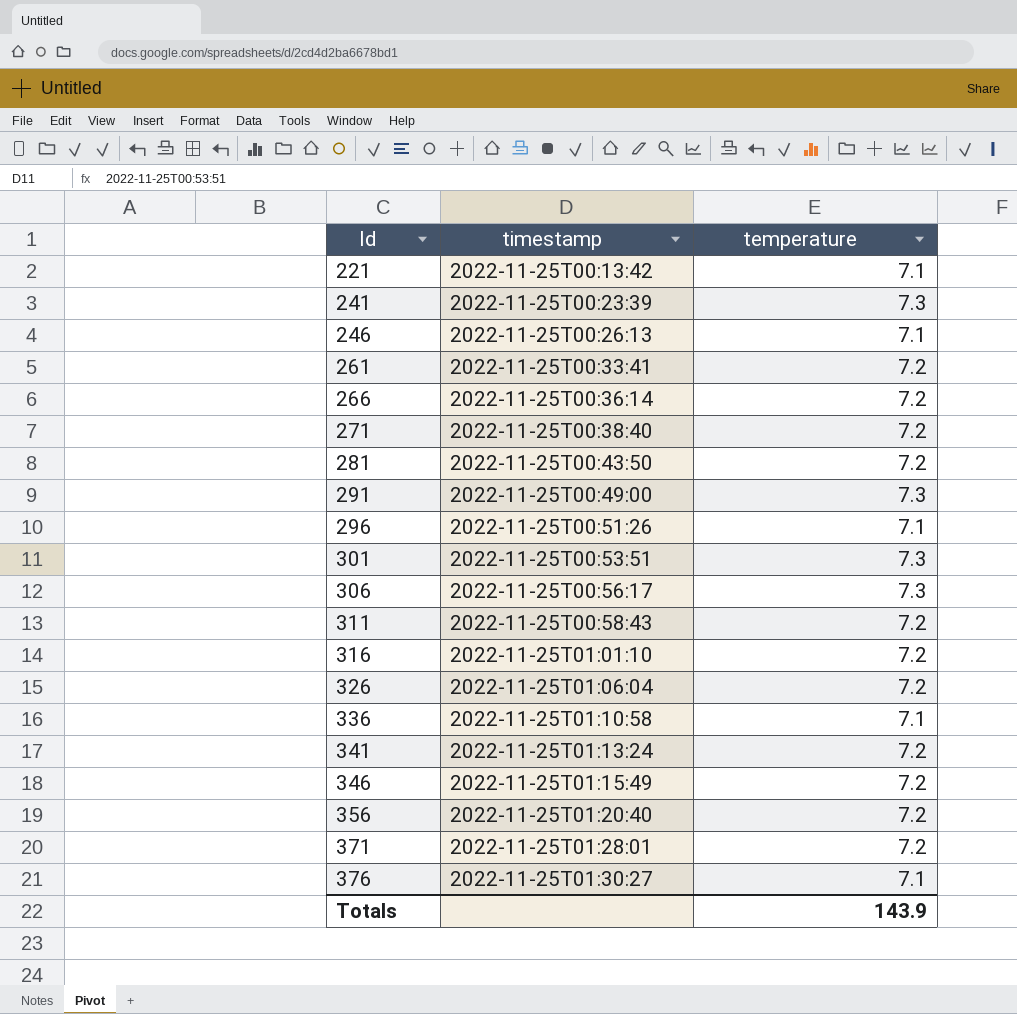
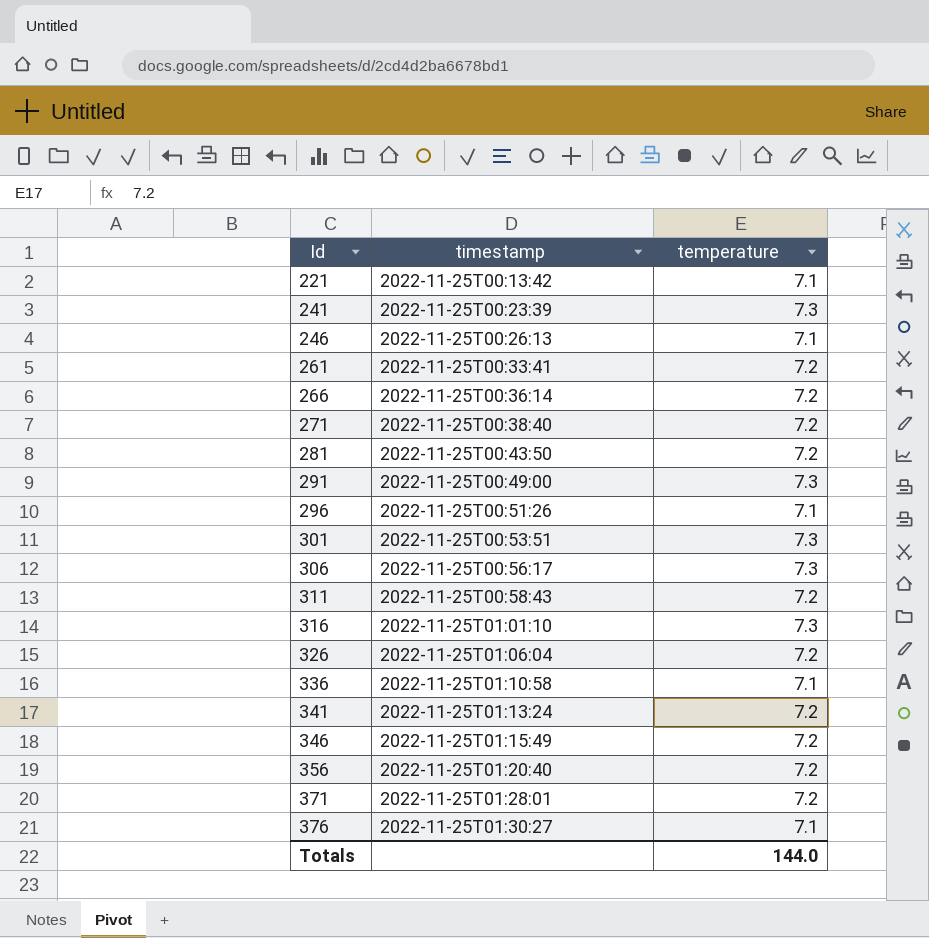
316 | temperature: 7.2 -> 7.3
Totals | temperature: 143.9 -> 144.0

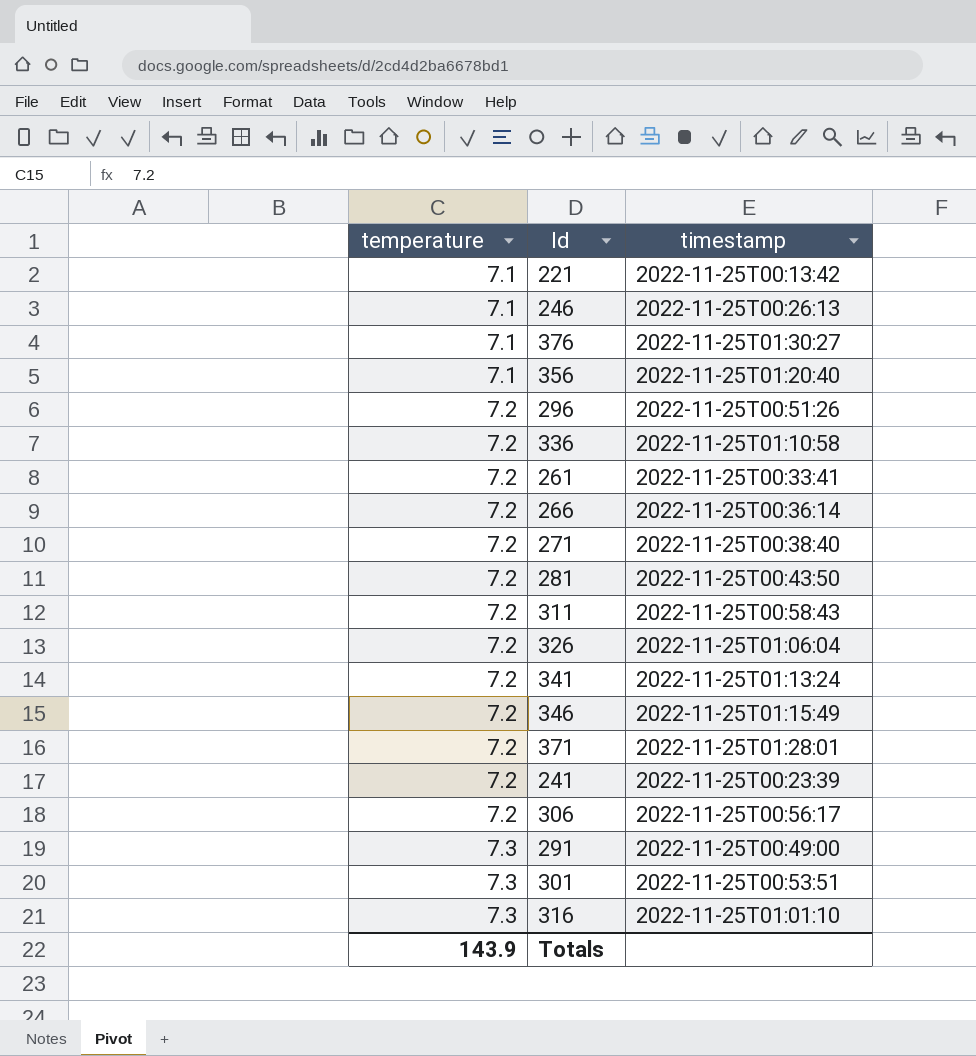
row order: Id ascending -> temperature ascending
column temperature | position: 3 -> 1
356 | temperature: 7.2 -> 7.1
296 | temperature: 7.1 -> 7.2
336 | temperature: 7.1 -> 7.2
241 | temperature: 7.3 -> 7.2
306 | temperature: 7.3 -> 7.2
Totals | temperature: 144.0 -> 143.9

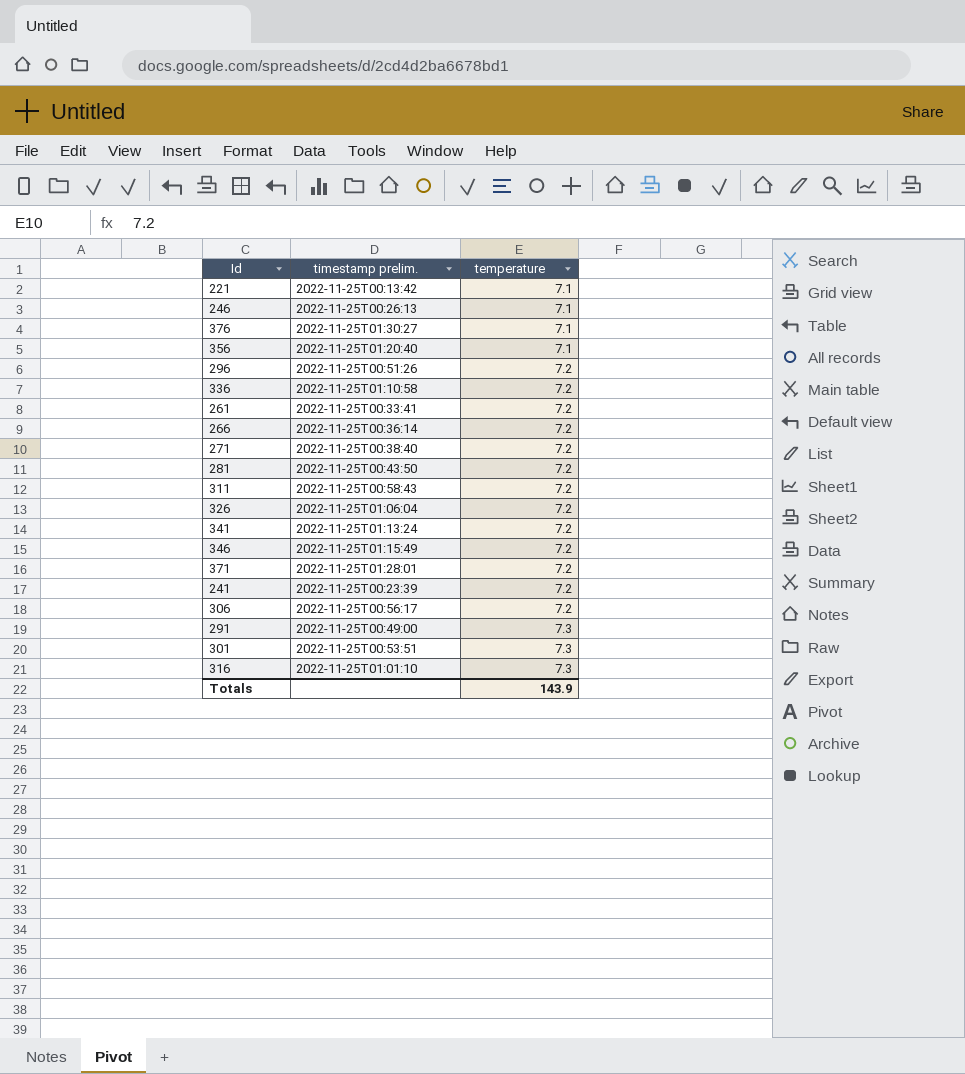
column name: timestamp -> timestamp prelim.
column temperature | position: 1 -> 3

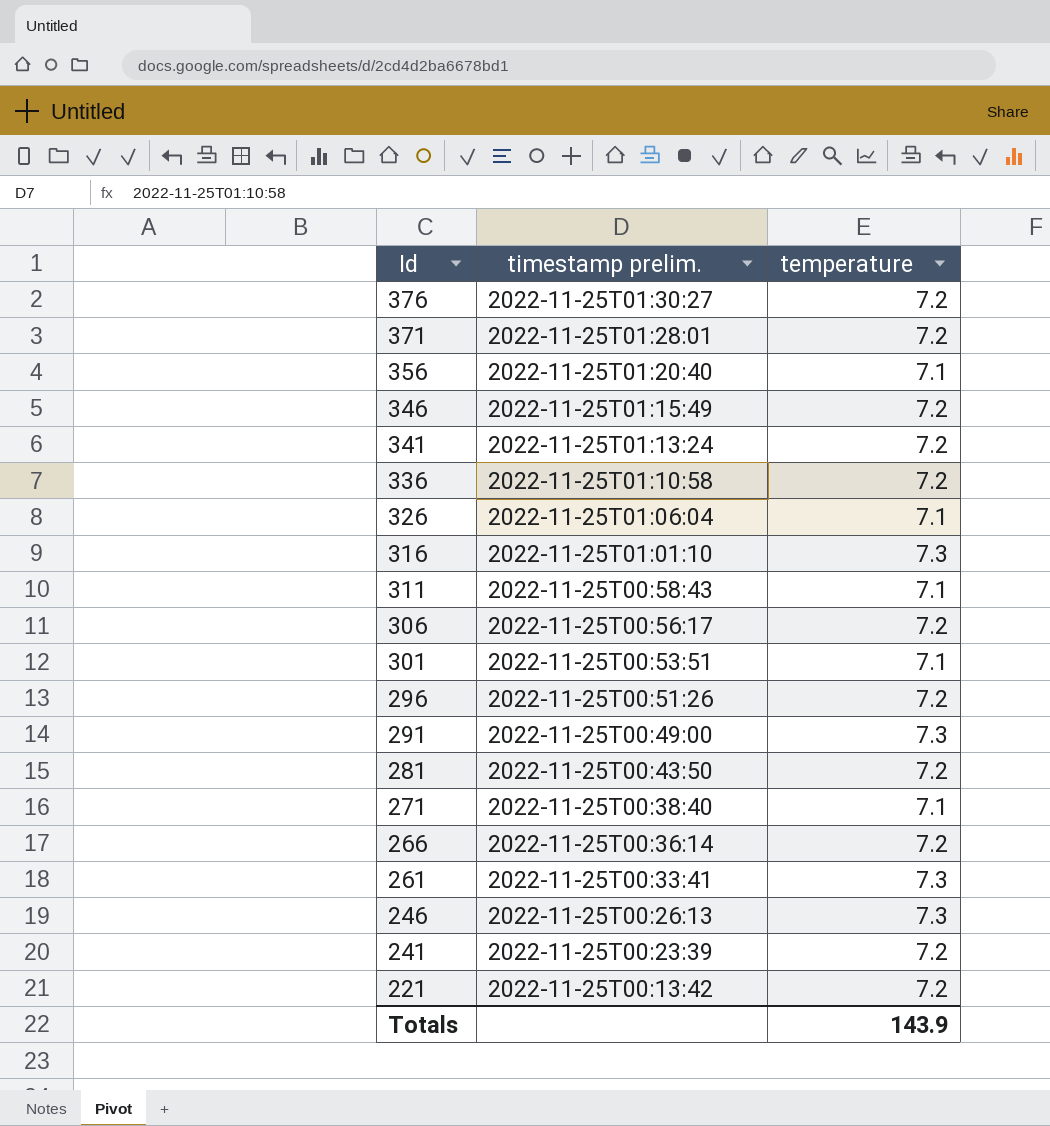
row order: temperature ascending -> Id descending
376 | temperature: 7.1 -> 7.2
326 | temperature: 7.2 -> 7.1
311 | temperature: 7.2 -> 7.1
301 | temperature: 7.3 -> 7.1
271 | temperature: 7.2 -> 7.1
261 | temperature: 7.2 -> 7.3
246 | temperature: 7.1 -> 7.3
221 | temperature: 7.1 -> 7.2

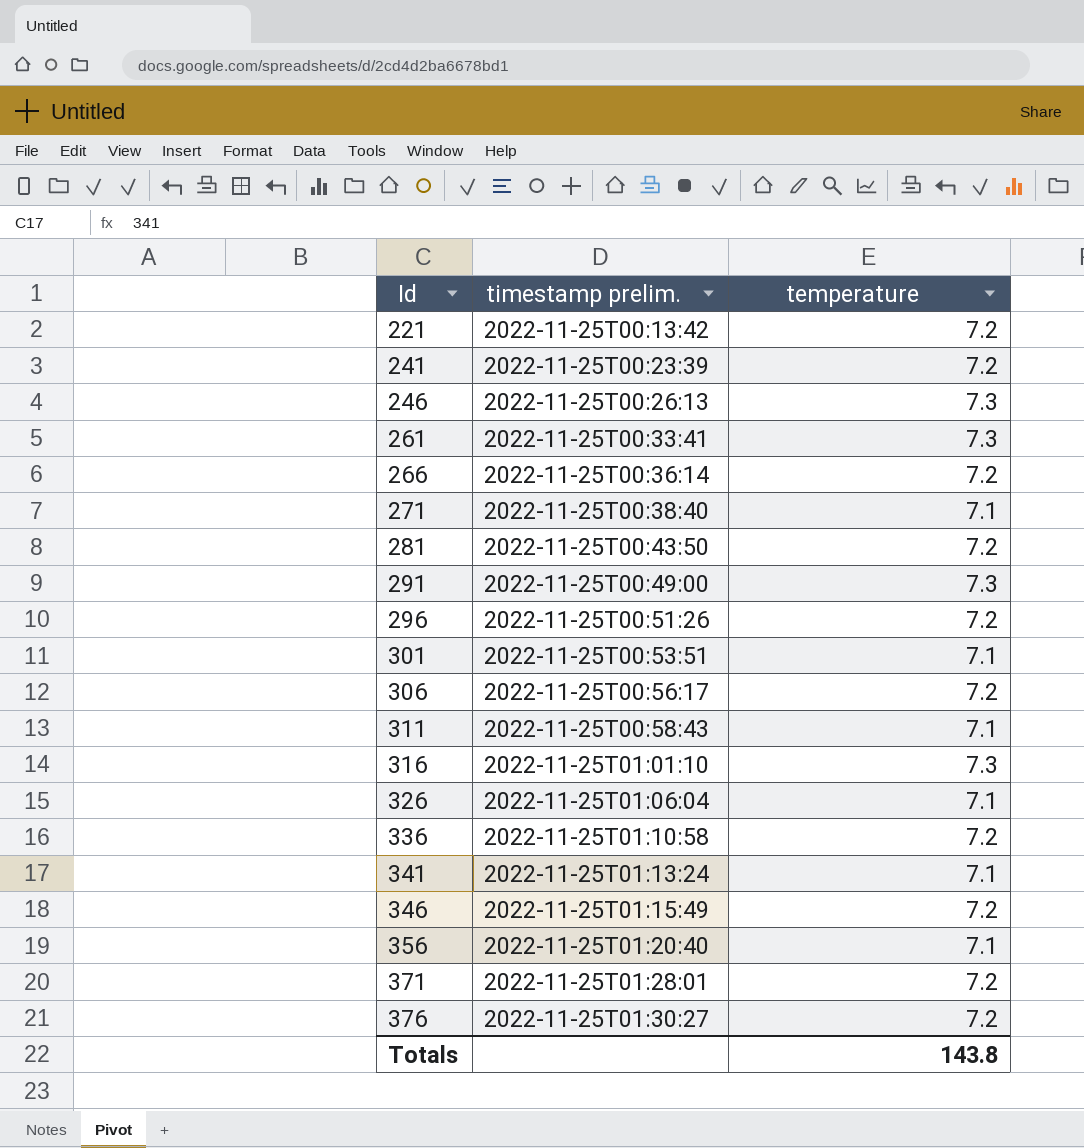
row order: Id descending -> Id ascending
341 | temperature: 7.2 -> 7.1
Totals | temperature: 143.9 -> 143.8

